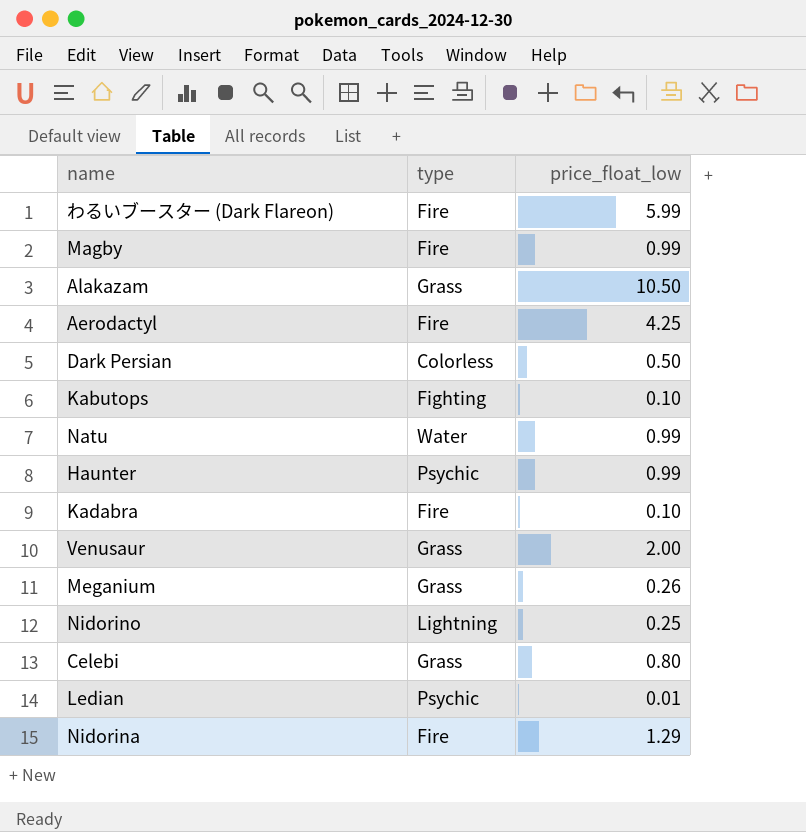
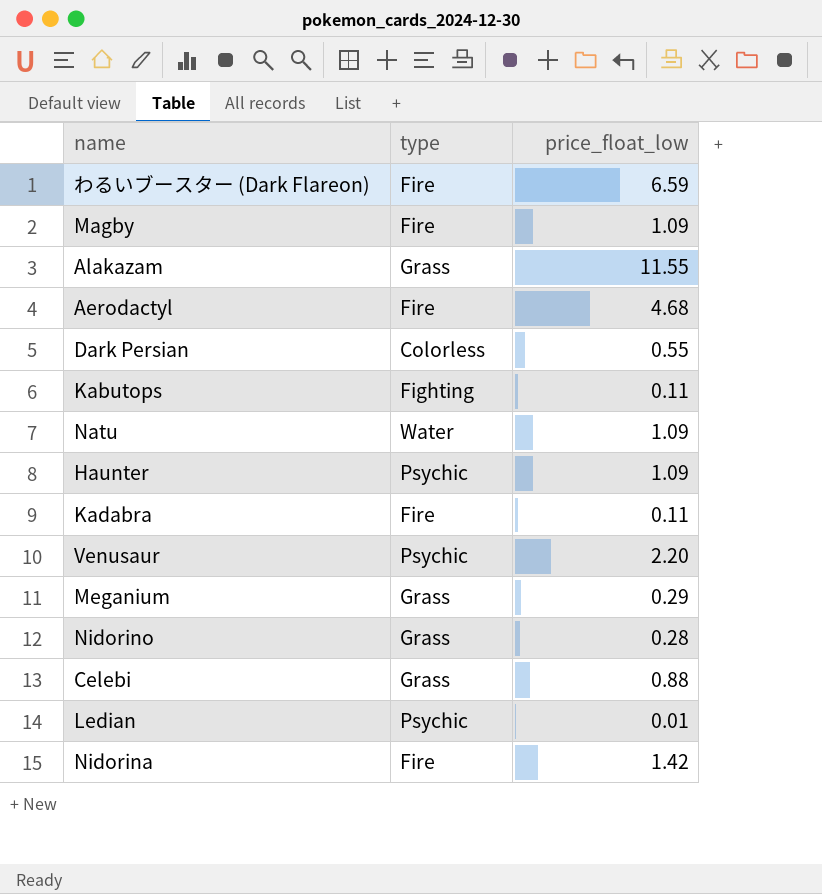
わるいブースター (Dark Flareon) | price_float_low: 5.99 -> 6.59
Magby | price_float_low: 0.99 -> 1.09
Alakazam | price_float_low: 10.50 -> 11.55
Aerodactyl | price_float_low: 4.25 -> 4.68
Dark Persian | price_float_low: 0.50 -> 0.55
Kabutops | price_float_low: 0.10 -> 0.11
Natu | price_float_low: 0.99 -> 1.09
Haunter | price_float_low: 0.99 -> 1.09
Kadabra | price_float_low: 0.10 -> 0.11
Venusaur | type: Grass -> Psychic
Venusaur | price_float_low: 2.00 -> 2.20
Meganium | price_float_low: 0.26 -> 0.29
Nidorino | type: Lightning -> Grass
Nidorino | price_float_low: 0.25 -> 0.28
Celebi | price_float_low: 0.80 -> 0.88
Nidorina | price_float_low: 1.29 -> 1.42

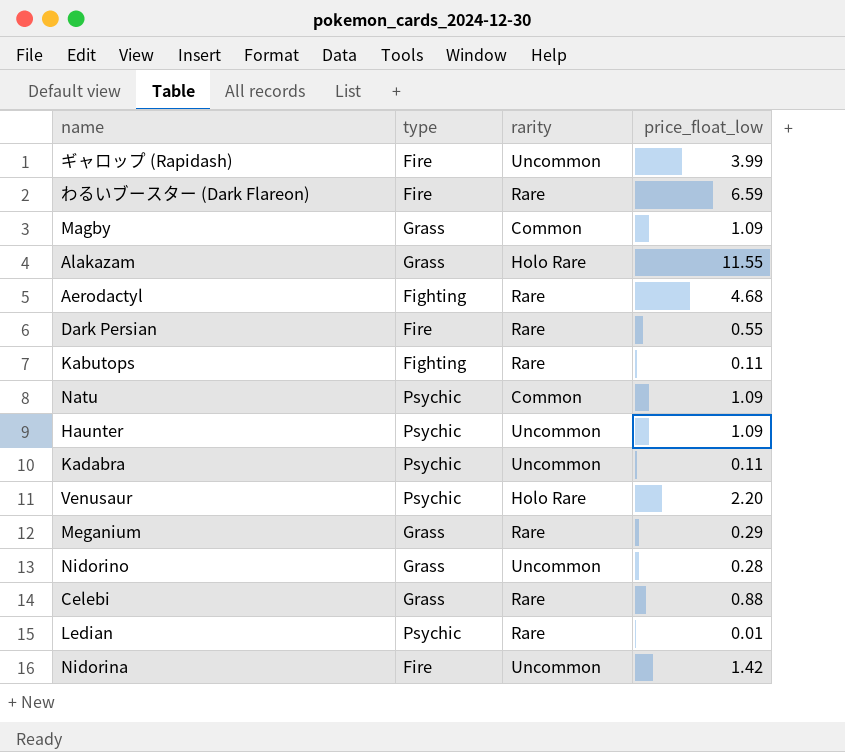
column rarity | position: none -> 3
row ギャロップ (Rapidash): none -> Fire | Uncommon | 3.99
Magby | type: Fire -> Grass
Aerodactyl | type: Fire -> Fighting
Dark Persian | type: Colorless -> Fire
Natu | type: Water -> Psychic
Kadabra | type: Fire -> Psychic

